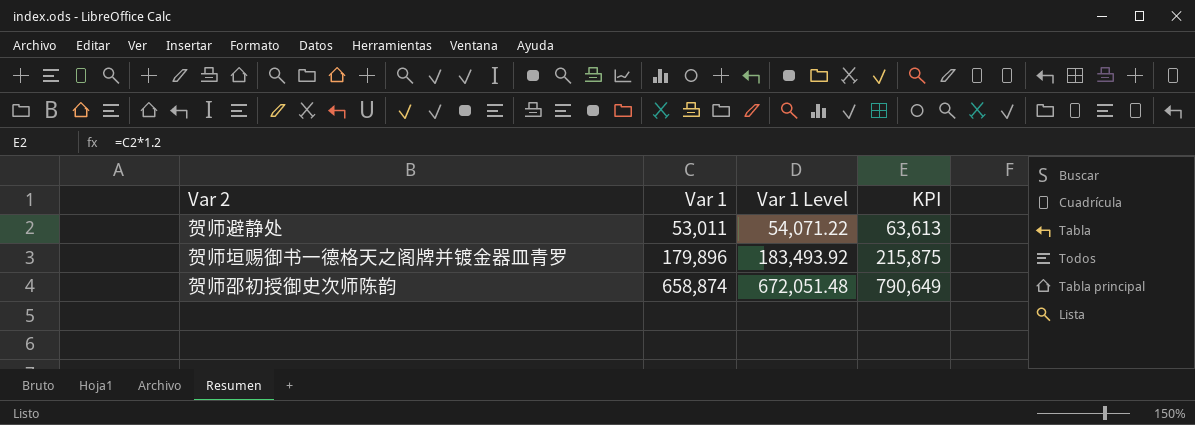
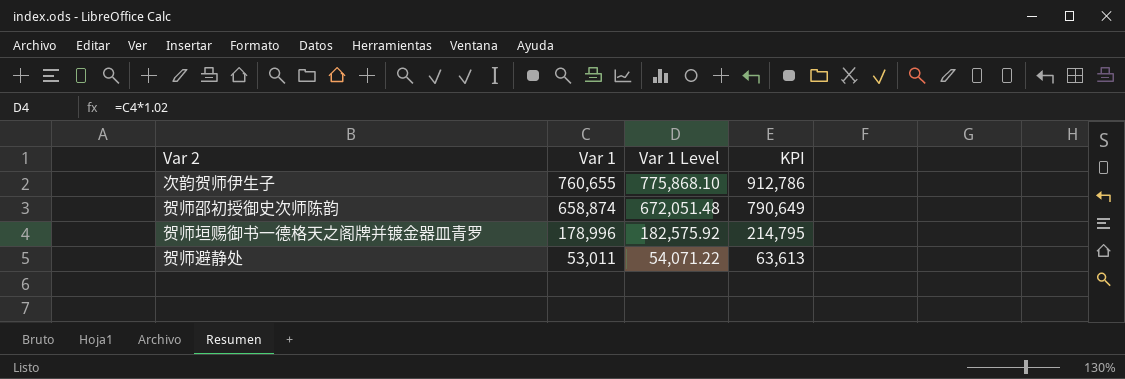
row order: Var 1 ascending -> Var 1 descending
row 次韵贺师伊生子: none -> 760,655 | 775,868.10 | 912,786
贺师垣赐御书一德格天之阁牌并镀金器皿青罗 | Var 1: 179,896 -> 178,996
贺师垣赐御书一德格天之阁牌并镀金器皿青罗 | Var 1 Level: 183,493.92 -> 182,575.92
贺师垣赐御书一德格天之阁牌并镀金器皿青罗 | KPI: 215,875 -> 214,795

